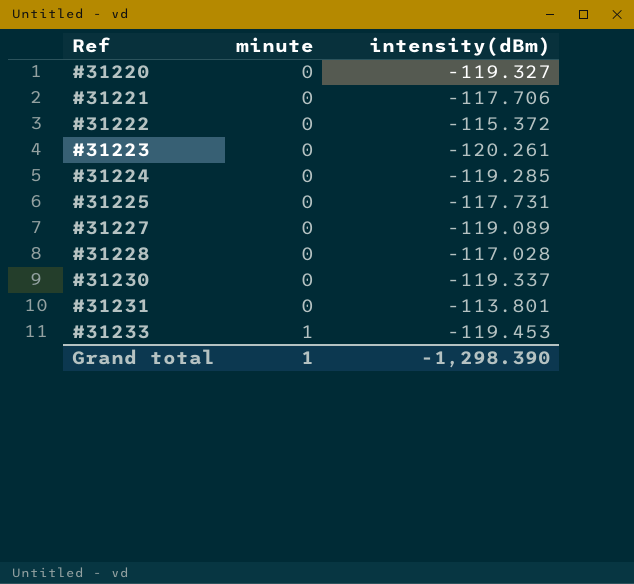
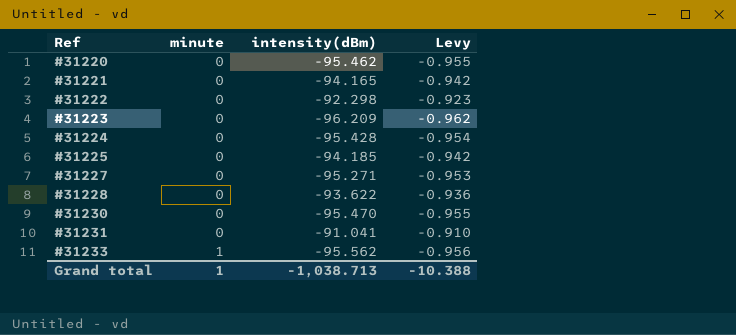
column Levy | formula: none -> [intensity(dBm)] * 0.01
#31220 | intensity(dBm): -119.327 -> -95.462
#31221 | intensity(dBm): -117.706 -> -94.165
#31222 | intensity(dBm): -115.372 -> -92.298
#31223 | intensity(dBm): -120.261 -> -96.209
#31224 | intensity(dBm): -119.285 -> -95.428
#31225 | intensity(dBm): -117.731 -> -94.185
#31227 | intensity(dBm): -119.089 -> -95.271
#31228 | intensity(dBm): -117.028 -> -93.622
#31230 | intensity(dBm): -119.337 -> -95.470
#31231 | intensity(dBm): -113.801 -> -91.041
#31233 | intensity(dBm): -119.453 -> -95.562
Grand total | intensity(dBm): -1,298.390 -> -1,038.713

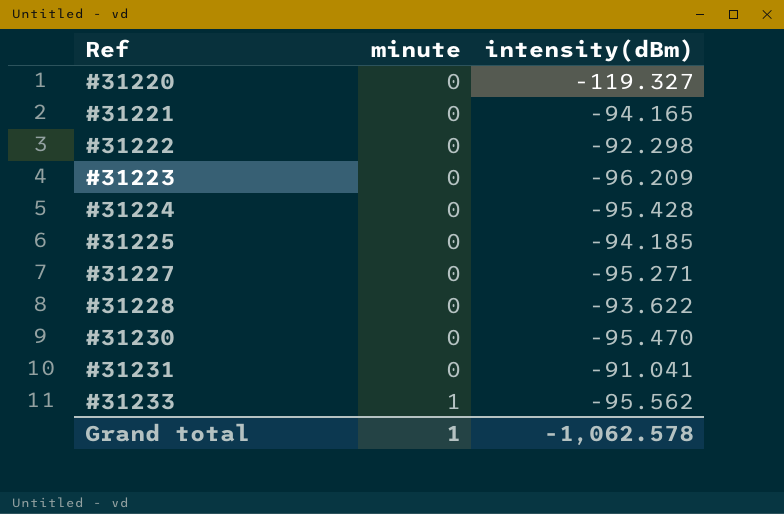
column Levy | formula: [intensity(dBm)] * 0.01 -> none
#31220 | intensity(dBm): -95.462 -> -119.327
Grand total | intensity(dBm): -1,038.713 -> -1,062.578

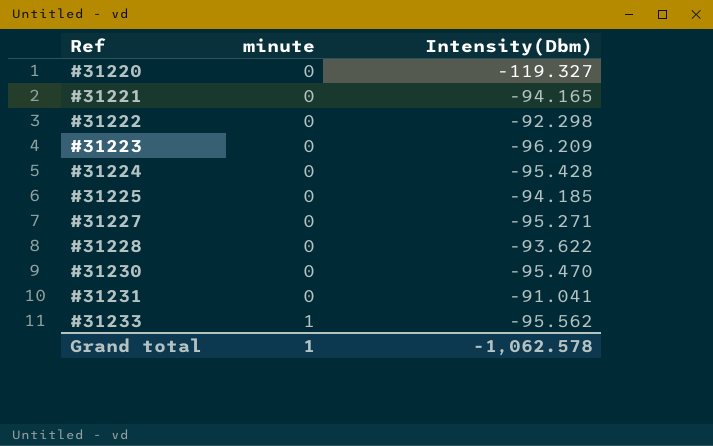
column name: intensity(dBm) -> Intensity(Dbm)

